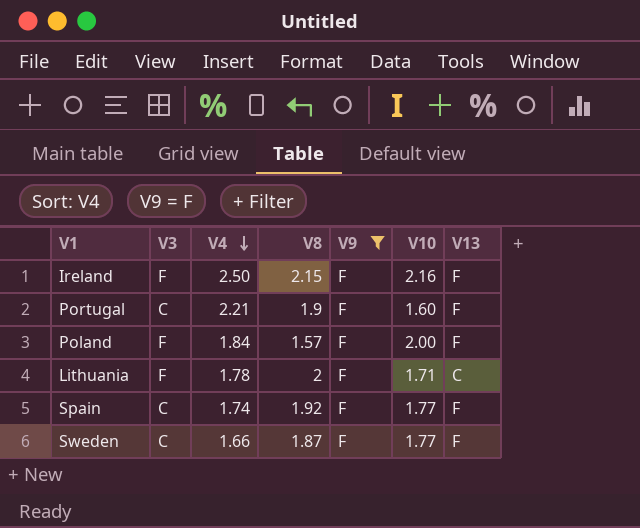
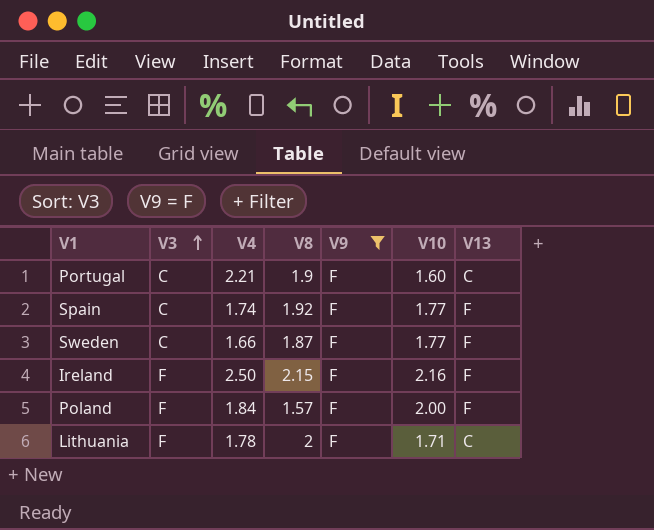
row order: V4 descending -> V3 ascending
Portugal | V13: F -> C

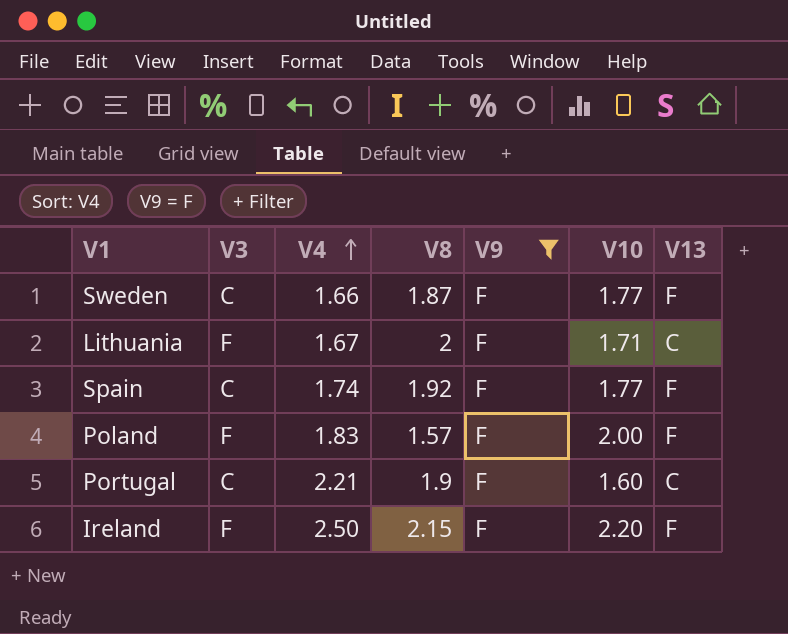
row order: V3 ascending -> V4 ascending
Lithuania | V4: 1.78 -> 1.67
Poland | V4: 1.84 -> 1.83
Ireland | V10: 2.16 -> 2.20

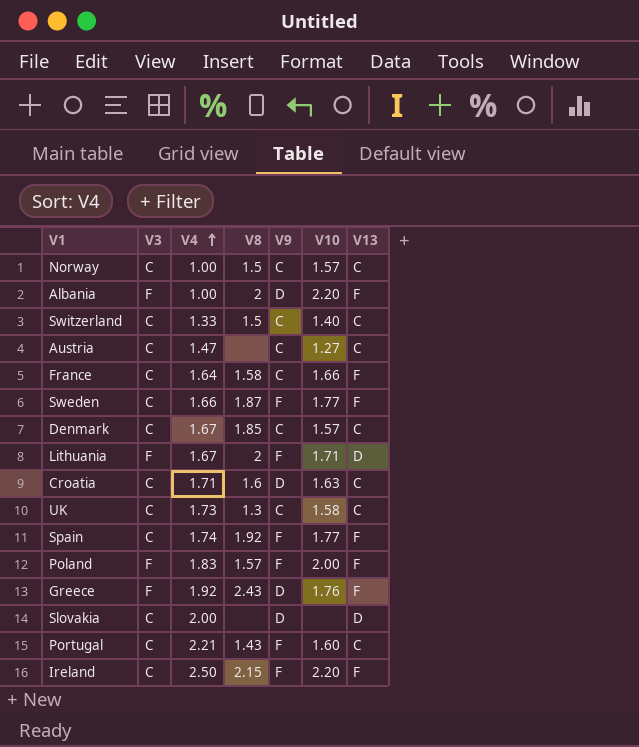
filter: V9 = F -> none
Lithuania | V13: C -> D
Portugal | V8: 1.9 -> 1.43
Ireland | V3: F -> C

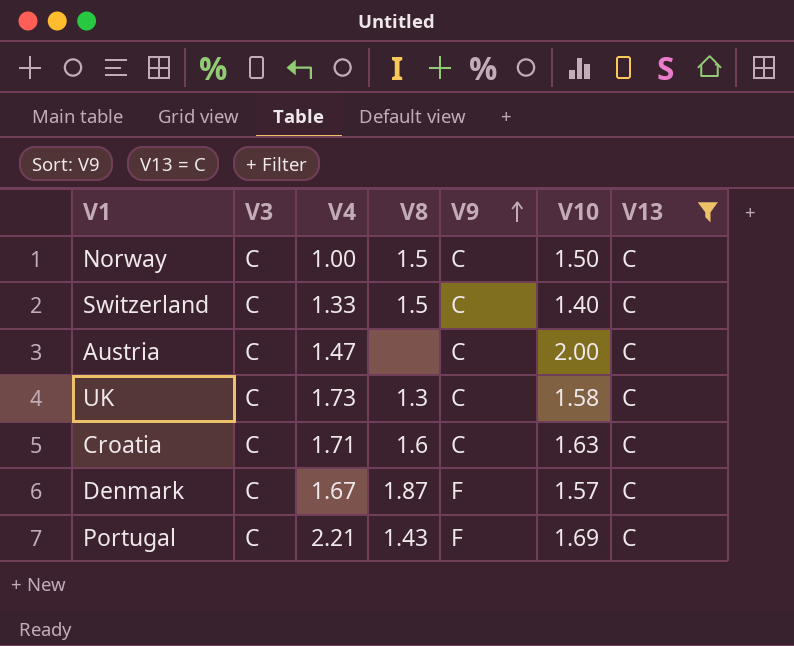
filter: none -> V13 = C
row order: V4 ascending -> V9 ascending
Norway | V10: 1.57 -> 1.50
Austria | V10: 1.27 -> 2.00
Croatia | V9: D -> C
Denmark | V8: 1.85 -> 1.87
Denmark | V9: C -> F
Portugal | V10: 1.60 -> 1.69

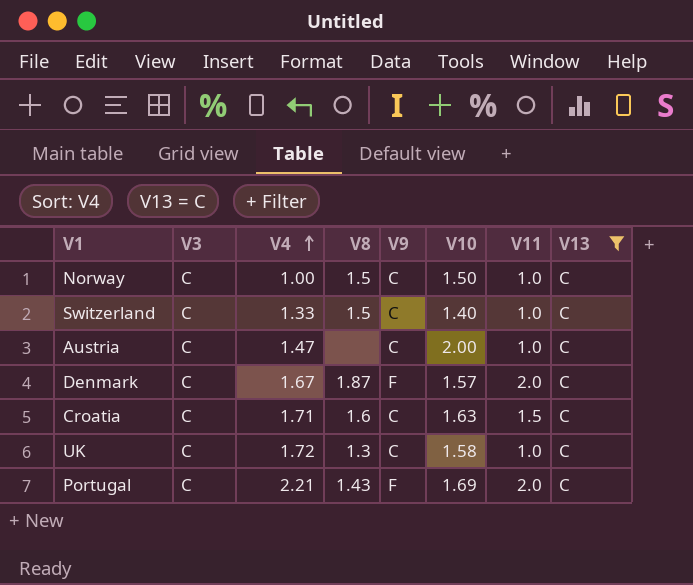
row order: V9 ascending -> V4 ascending
column V11 | position: none -> 7
UK | V4: 1.73 -> 1.72

